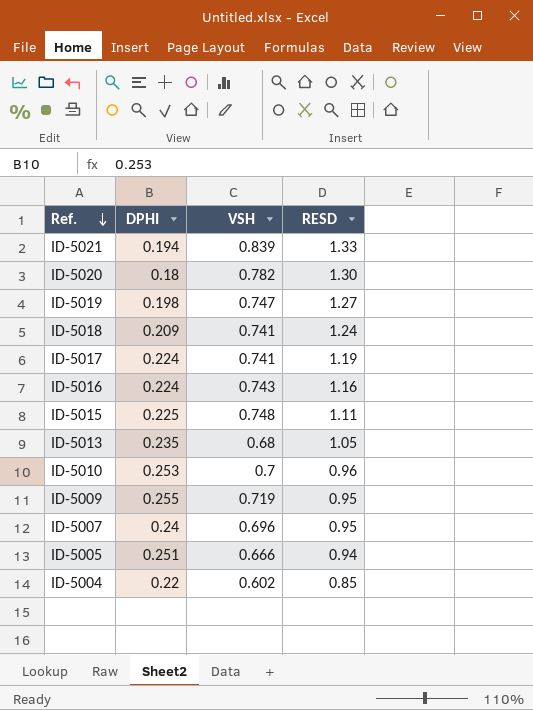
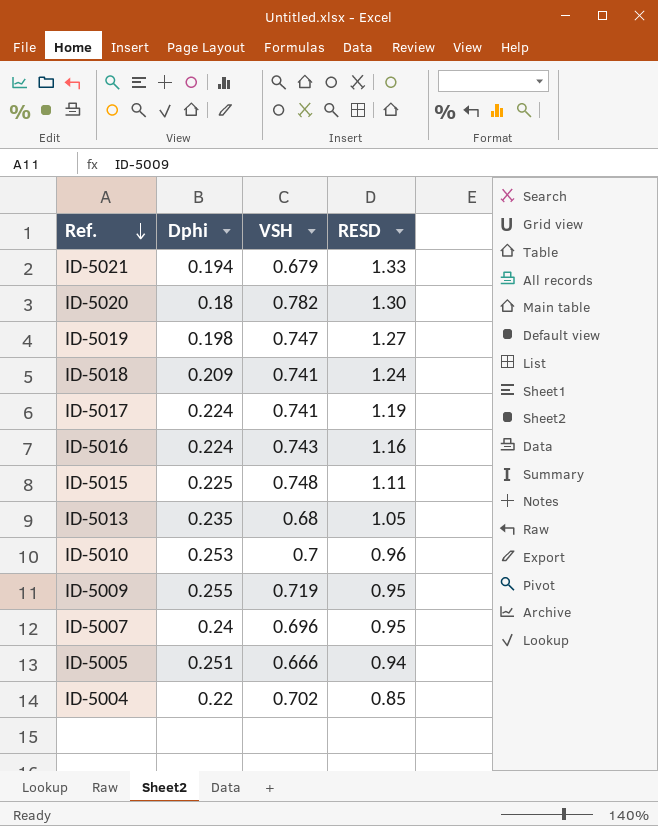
column name: DPHI -> Dphi
ID-5021 | VSH: 0.839 -> 0.679
ID-5004 | VSH: 0.602 -> 0.702

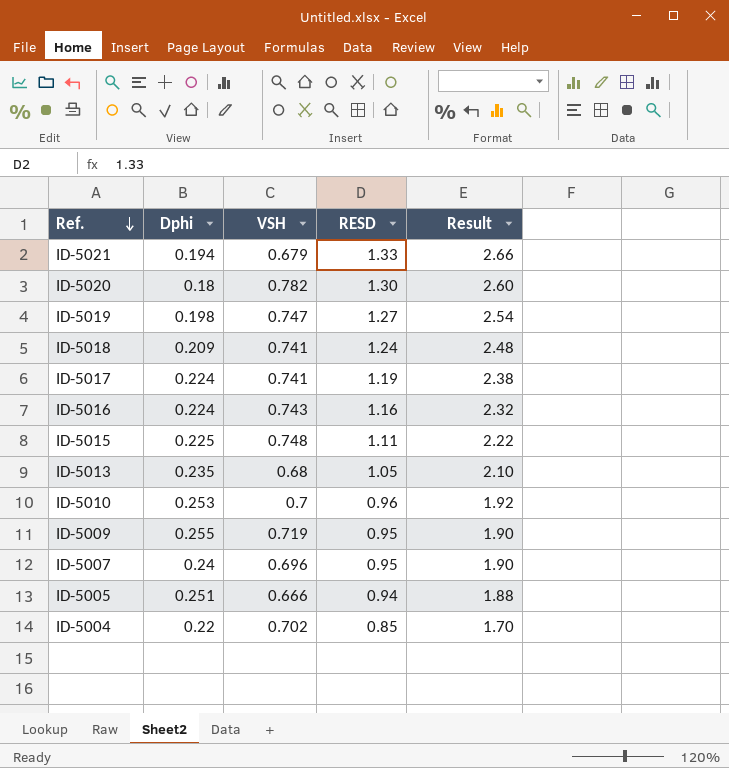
column Result | formula: none -> [RESD] * 2

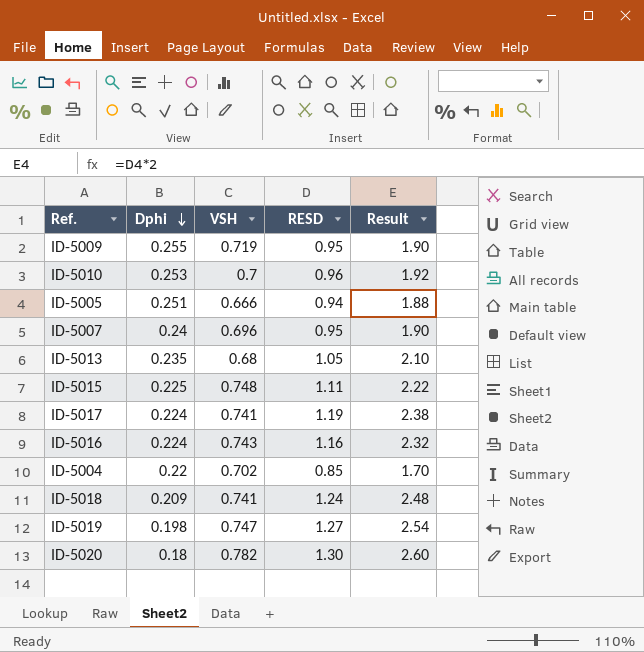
row order: Ref. descending -> Dphi descending
row ID-5021: 0.194 | 0.679 | 1.33 | 2.66 -> none

